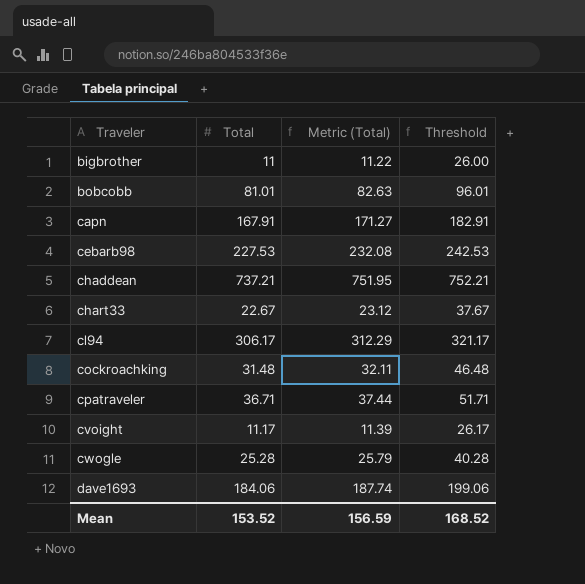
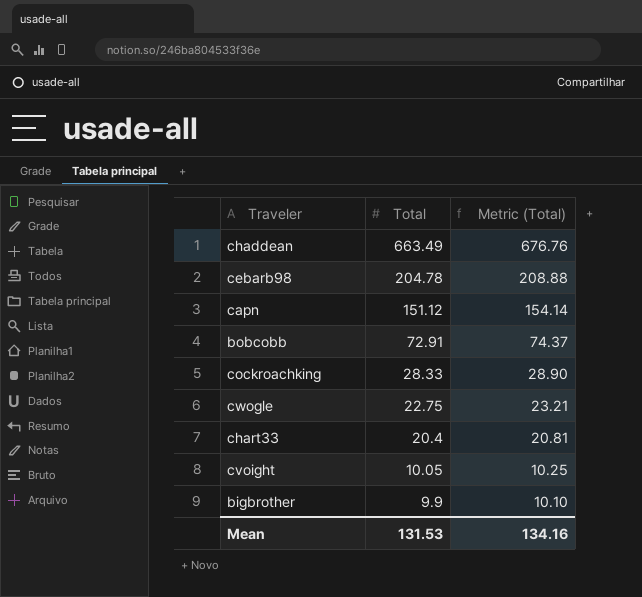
row order: Traveler ascending -> Total descending
column Threshold | formula: [Total] + 15 -> none
row cl94: 306.17 | 312.29 | 321.17 -> none
row cpatraveler: 36.71 | 37.44 | 51.71 -> none
row dave1693: 184.06 | 187.74 | 199.06 -> none
chaddean | Total: 737.21 -> 663.49
chaddean | Metric (Total): 751.95 -> 676.76
cebarb98 | Total: 227.53 -> 204.78
cebarb98 | Metric (Total): 232.08 -> 208.88
capn | Total: 167.91 -> 151.12
capn | Metric (Total): 171.27 -> 154.14
bobcobb | Total: 81.01 -> 72.91
bobcobb | Metric (Total): 82.63 -> 74.37
cockroachking | Total: 31.48 -> 28.33
cockroachking | Metric (Total): 32.11 -> 28.90
cwogle | Total: 25.28 -> 22.75
cwogle | Metric (Total): 25.79 -> 23.21
chart33 | Total: 22.67 -> 20.4
chart33 | Metric (Total): 23.12 -> 20.81
cvoight | Total: 11.17 -> 10.05
cvoight | Metric (Total): 11.39 -> 10.25
bigbrother | Total: 11 -> 9.9
bigbrother | Metric (Total): 11.22 -> 10.10
Mean | Total: 153.52 -> 131.53
Mean | Metric (Total): 156.59 -> 134.16

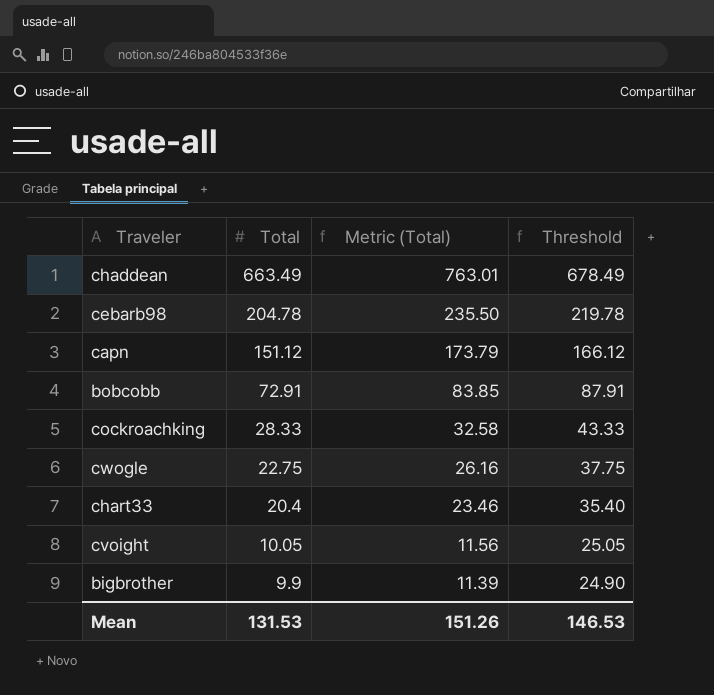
column Metric (Total) | formula: [Total] * 1.02 -> [Total] * 1.15
column Threshold | formula: none -> [Total] + 15
Mean | Metric (Total): 134.16 -> 151.26

